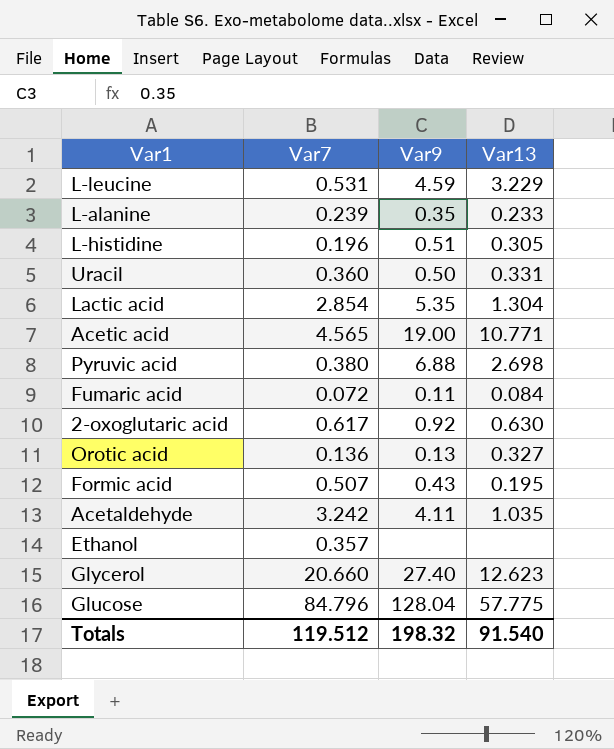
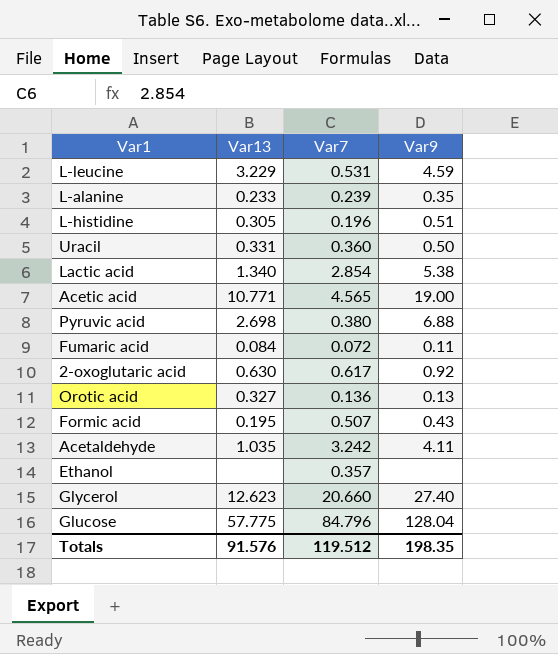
column Var13 | position: 4 -> 2
Lactic acid | Var13: 1.304 -> 1.340
Lactic acid | Var9: 5.35 -> 5.38
Totals | Var13: 91.540 -> 91.576
Totals | Var9: 198.32 -> 198.35

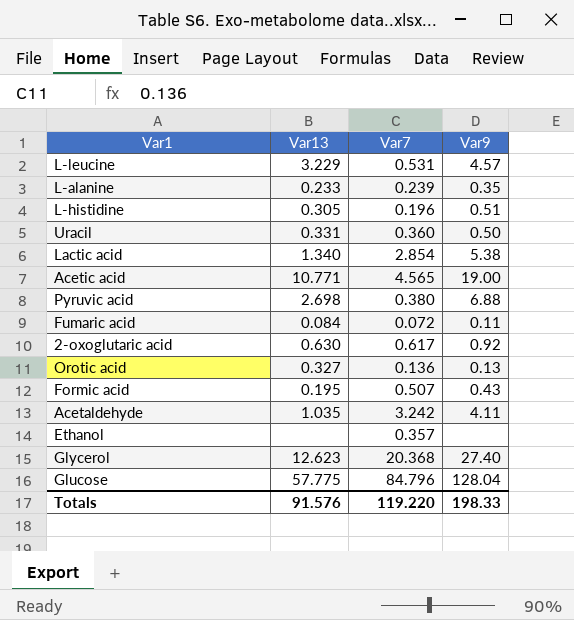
L-leucine | Var9: 4.59 -> 4.57
Glycerol | Var7: 20.660 -> 20.368
Totals | Var7: 119.512 -> 119.220
Totals | Var9: 198.35 -> 198.33

